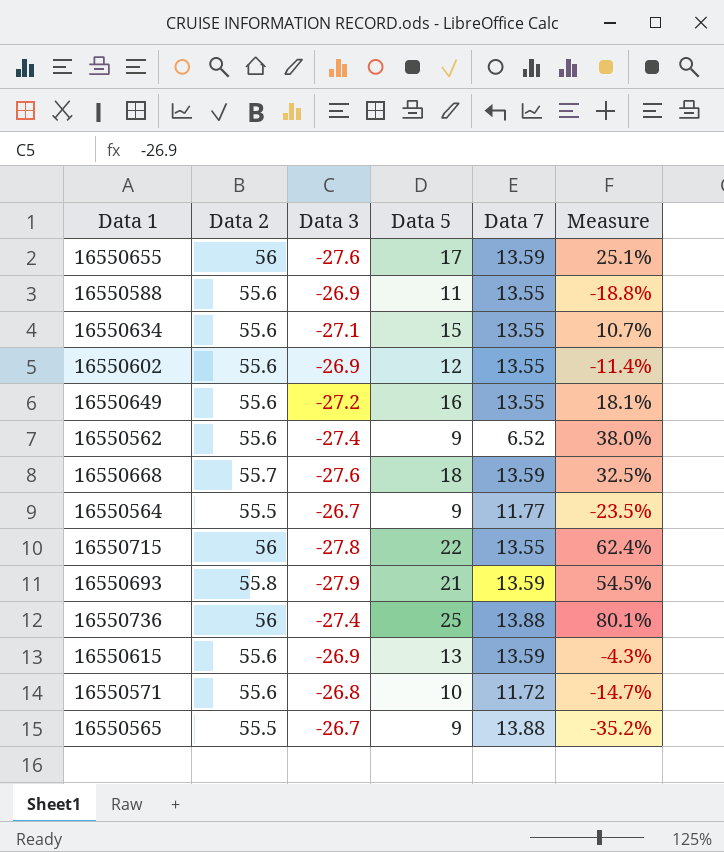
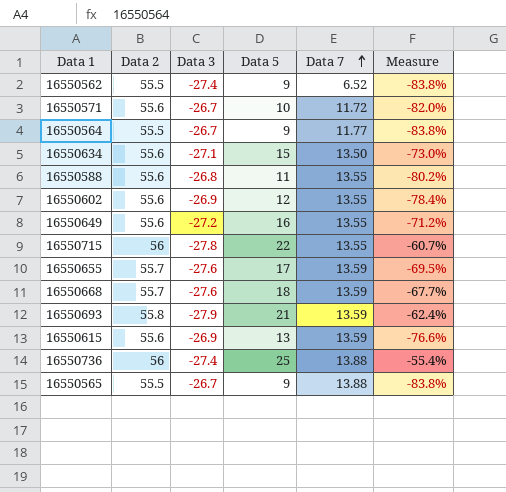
row order: none -> Data 7 ascending
column Measure | formula: ([Data 5] - [Data 7]) / [Data 7] -> ([Data 5] - [Data 2]) / [Data 2]
16550562 | Data 2: 55.6 -> 55.5
16550571 | Data 3: -26.8 -> -26.7
16550634 | Data 7: 13.55 -> 13.50
16550588 | Data 3: -26.9 -> -26.8
16550655 | Data 2: 56 -> 55.7

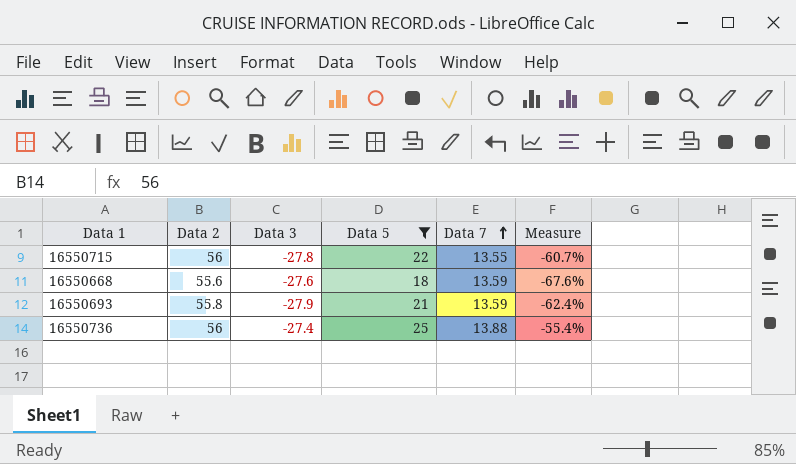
filter: none -> Data 5 >= 18
16550668 | Data 2: 55.7 -> 55.6
16550668 | Measure: -67.7% -> -67.6%

